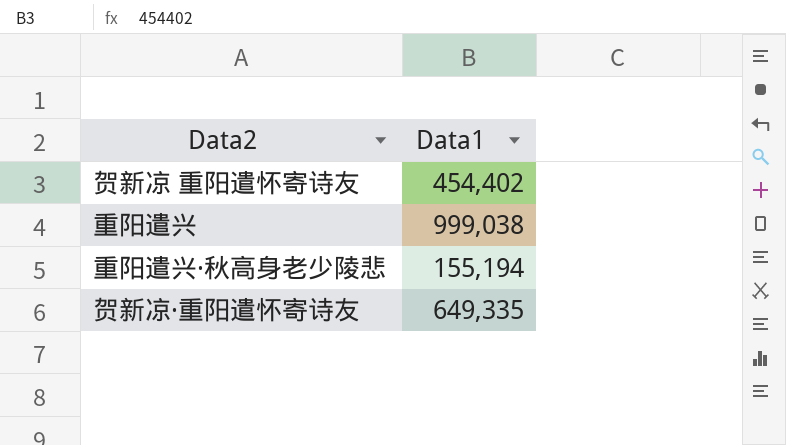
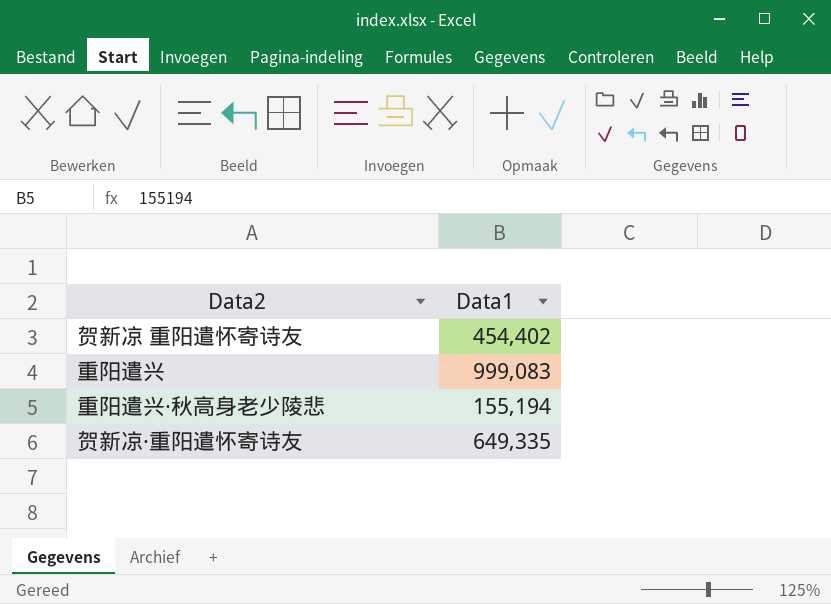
重阳遣兴 | Data1: 999,038 -> 999,083

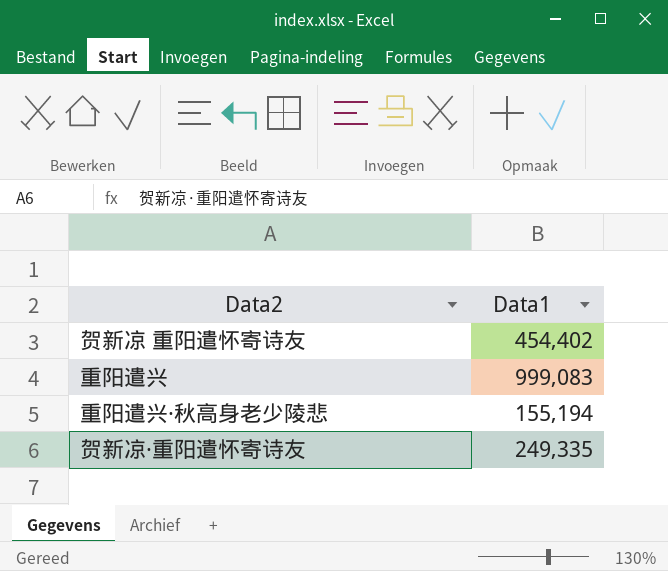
贺新凉·重阳遣怀寄诗友 | Data1: 649,335 -> 249,335

